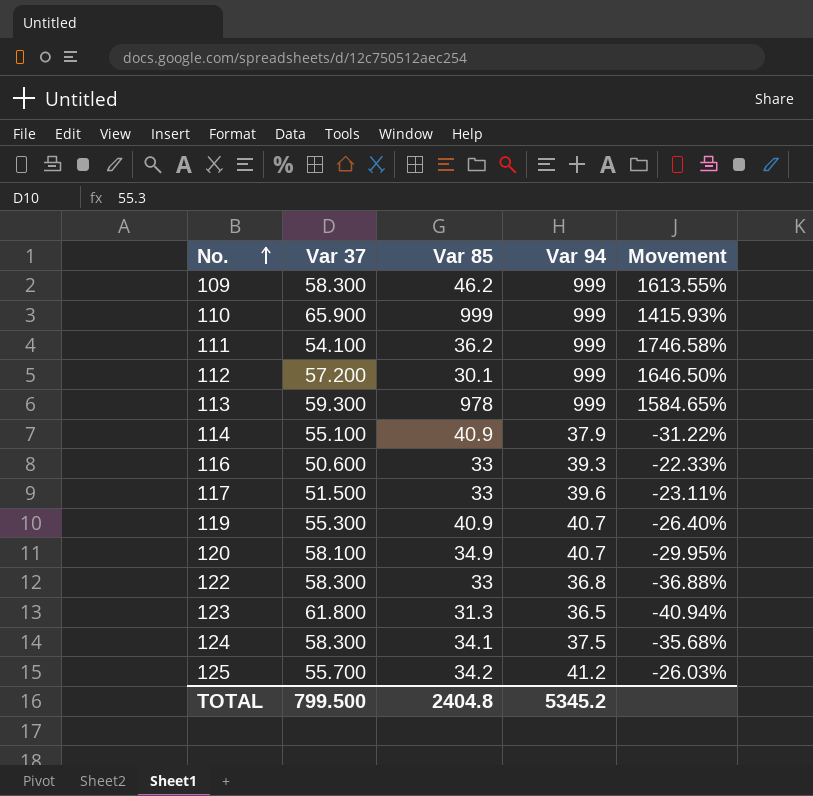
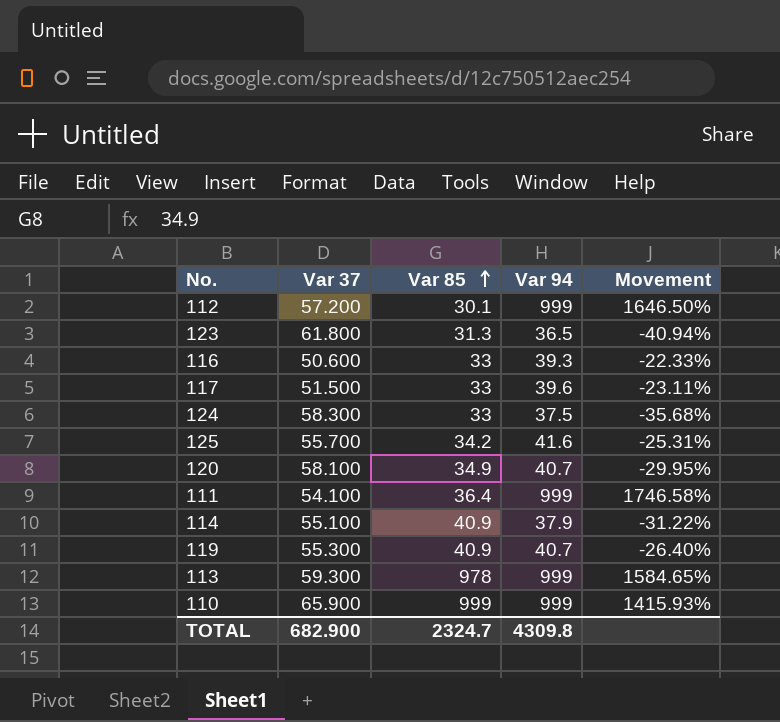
row order: No. ascending -> Var 85 ascending
row 109: 58.300 | 46.2 | 999 | 1613.55% -> none
row 122: 58.300 | 33 | 36.8 | -36.88% -> none
124 | Var 85: 34.1 -> 33
125 | Var 94: 41.2 -> 41.6
125 | Movement: -26.03% -> -25.31%
111 | Var 85: 36.2 -> 36.4
TOTAL | Var 37: 799.500 -> 682.900
TOTAL | Var 85: 2404.8 -> 2324.7
TOTAL | Var 94: 5345.2 -> 4309.8

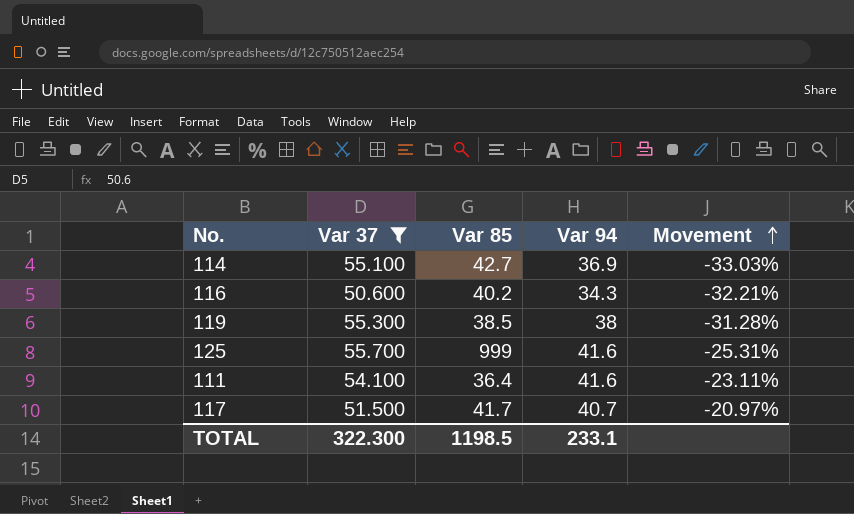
filter: none -> Var 37 <= 55.700
row order: Var 85 ascending -> Movement ascending
114 | Var 85: 40.9 -> 42.7
114 | Var 94: 37.9 -> 36.9
114 | Movement: -31.22% -> -33.03%
116 | Var 85: 33 -> 40.2
116 | Var 94: 39.3 -> 34.3
116 | Movement: -22.33% -> -32.21%
119 | Var 85: 40.9 -> 38.5
119 | Var 94: 40.7 -> 38
119 | Movement: -26.40% -> -31.28%
125 | Var 85: 34.2 -> 999
111 | Var 94: 999 -> 41.6
111 | Movement: 1746.58% -> -23.11%
117 | Var 85: 33 -> 41.7
117 | Var 94: 39.6 -> 40.7
117 | Movement: -23.11% -> -20.97%
TOTAL | Var 37: 682.900 -> 322.300
TOTAL | Var 85: 2324.7 -> 1198.5
TOTAL | Var 94: 4309.8 -> 233.1

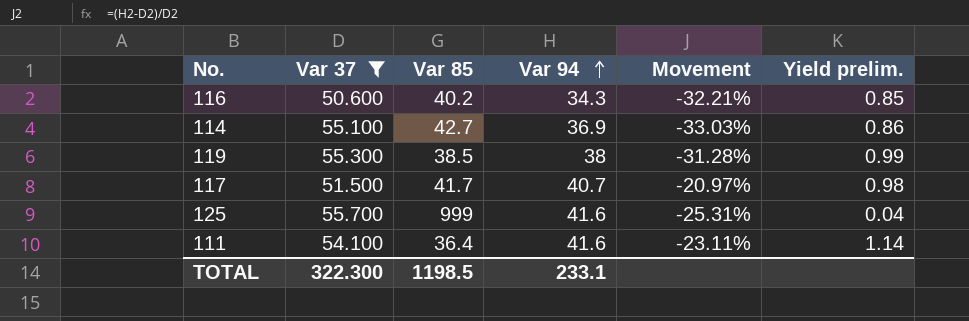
row order: Movement ascending -> Var 94 ascending
column Yield prelim. | formula: none -> [Var 94] / [Var 85]

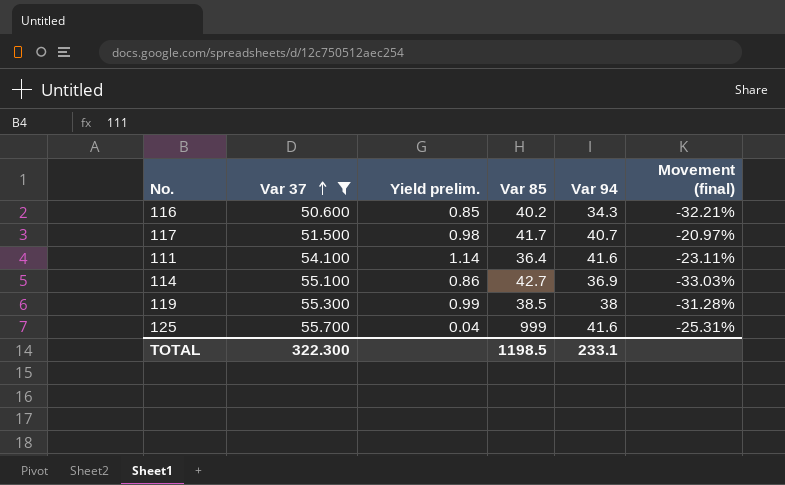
row order: Var 94 ascending -> Var 37 ascending
column Yield prelim. | position: 6 -> 3
column name: Movement -> Movement (final)

